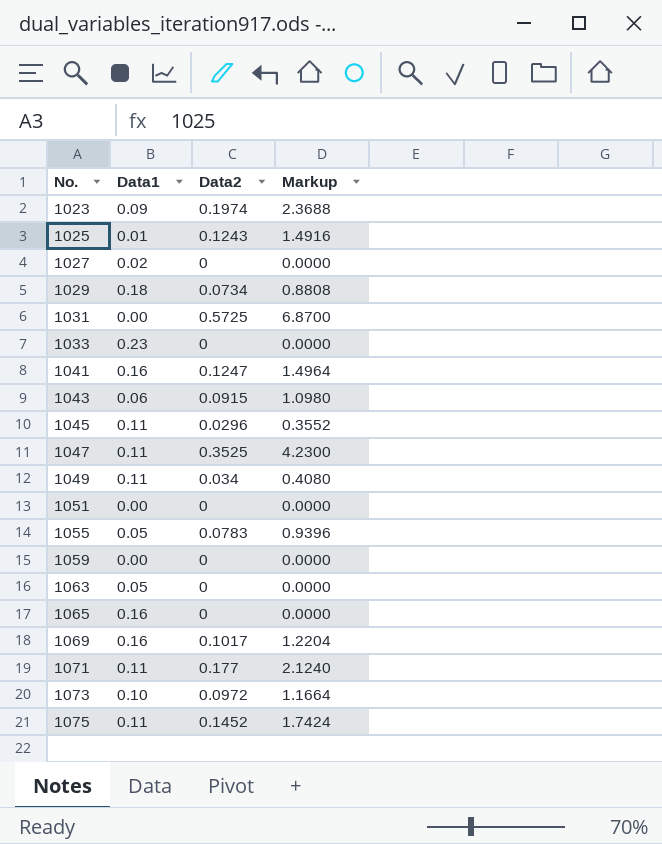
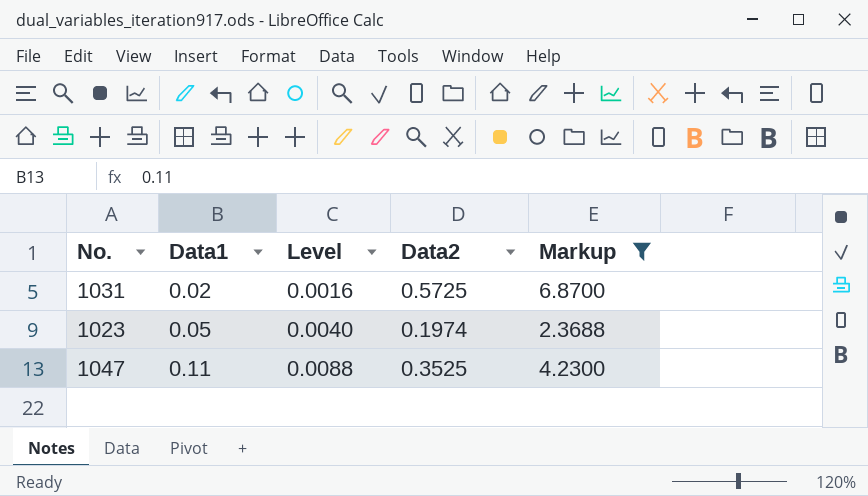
filter: none -> Markup >= 2.3688
row order: No. ascending -> Data1 ascending
column Level | formula: none -> [Data1] * 0.08
1031 | Data1: 0.00 -> 0.02
1023 | Data1: 0.09 -> 0.05

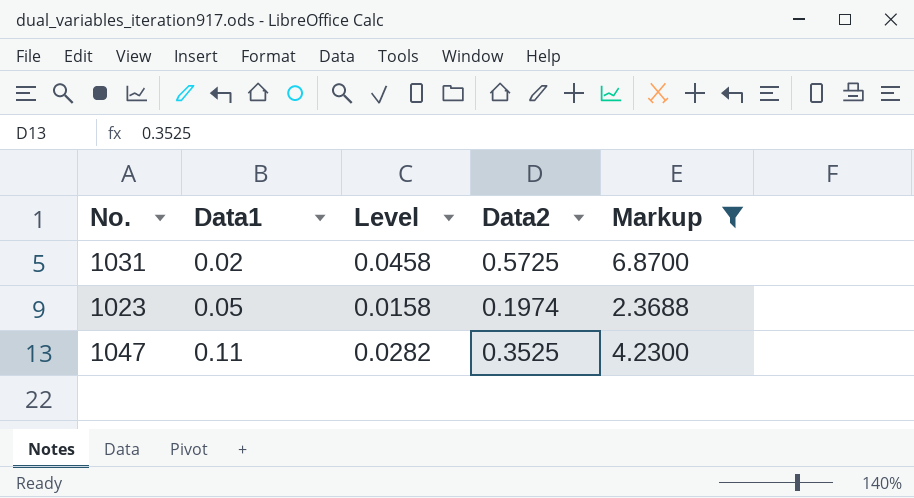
column Level | formula: [Data1] * 0.08 -> [Data2] * 0.08

